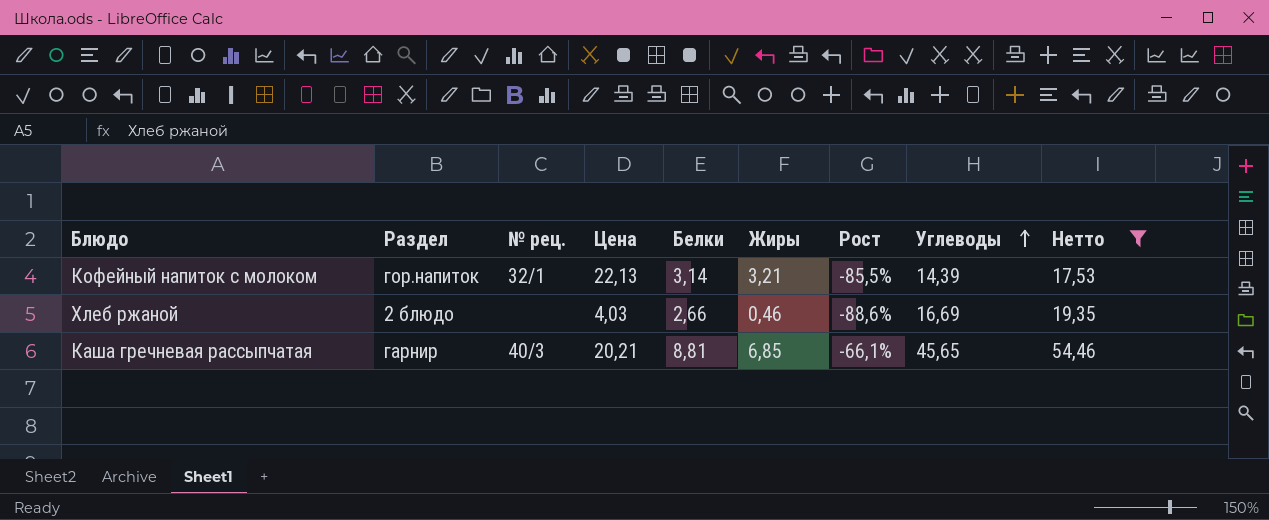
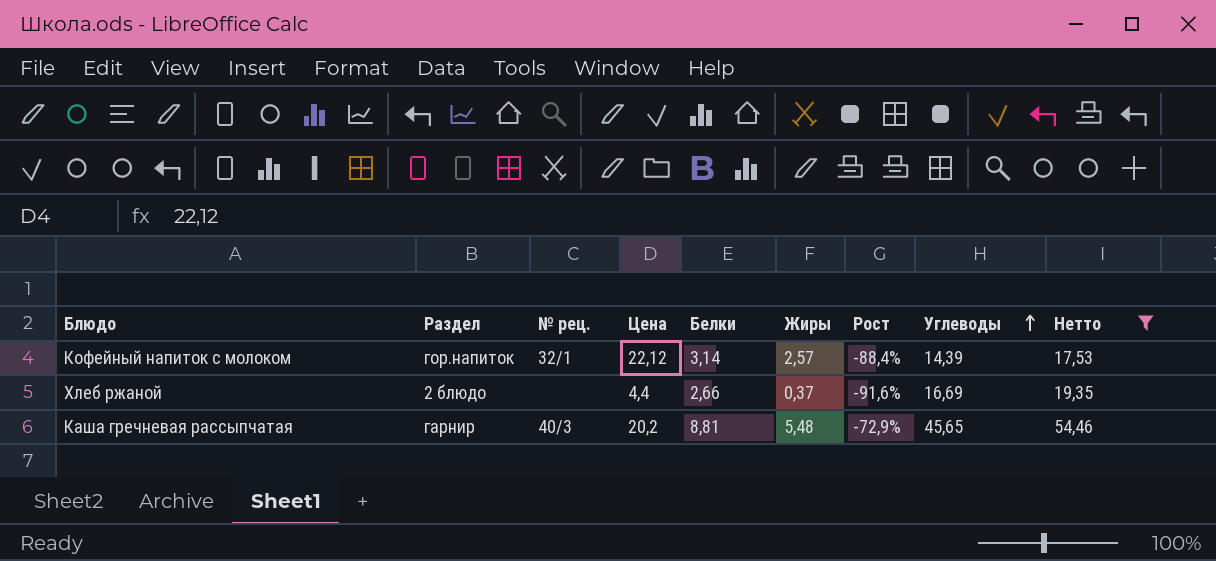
Кофейный напиток с молоком | Цена: 22,13 -> 22,12
Кофейный напиток с молоком | Жиры: 3,21 -> 2,57
Кофейный напиток с молоком | Рост: -85,5% -> -88,4%
Хлеб ржаной | Цена: 4,03 -> 4,4
Хлеб ржаной | Жиры: 0,46 -> 0,37
Хлеб ржаной | Рост: -88,6% -> -91,6%
Каша гречневая рассыпчатая | Цена: 20,21 -> 20,2
Каша гречневая рассыпчатая | Жиры: 6,85 -> 5,48
Каша гречневая рассыпчатая | Рост: -66,1% -> -72,9%

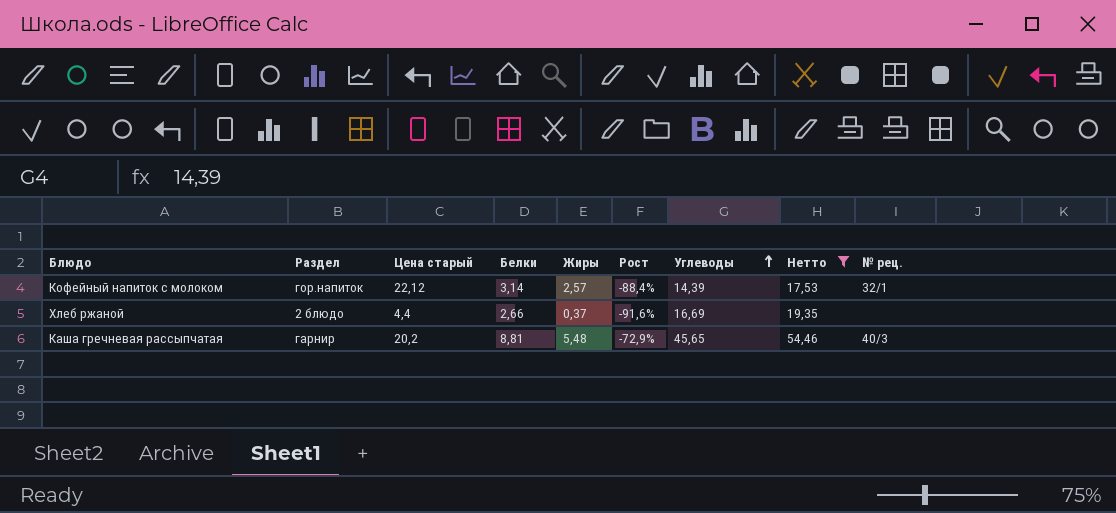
column name: Цена -> Цена старый
column № рец. | position: 3 -> 9

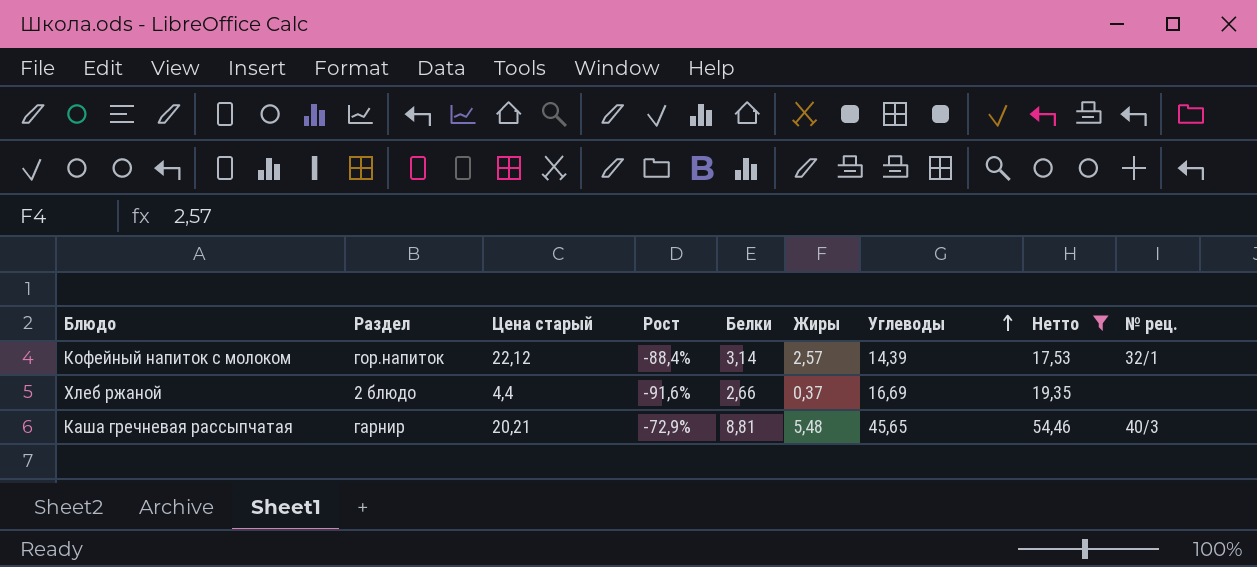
column Рост | position: 6 -> 4
Каша гречневая рассыпчатая | Цена старый: 20,2 -> 20,21

